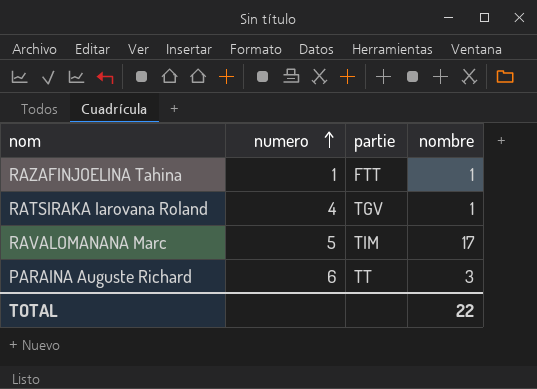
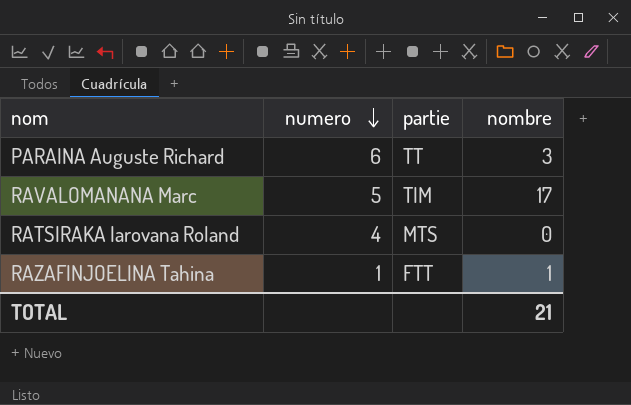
row order: numero ascending -> numero descending
RATSIRAKA Iarovana Roland | partie: TGV -> MTS
RATSIRAKA Iarovana Roland | nombre: 1 -> 0
TOTAL | nombre: 22 -> 21

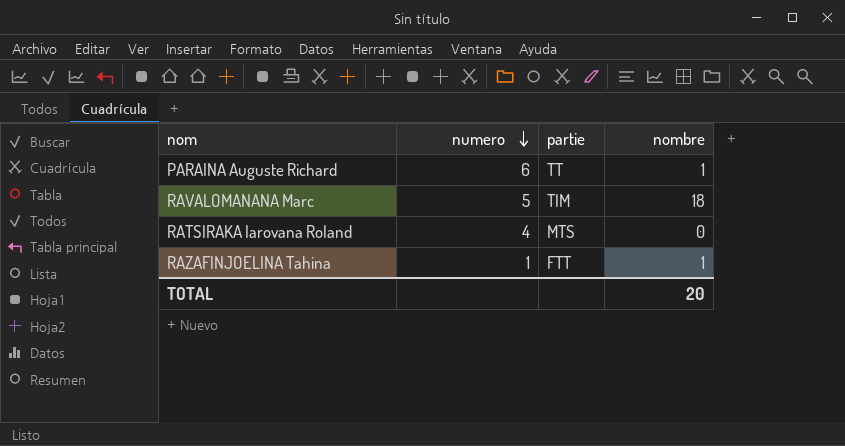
PARAINA Auguste Richard | nombre: 3 -> 1
RAVALOMANANA Marc | nombre: 17 -> 18
TOTAL | nombre: 21 -> 20

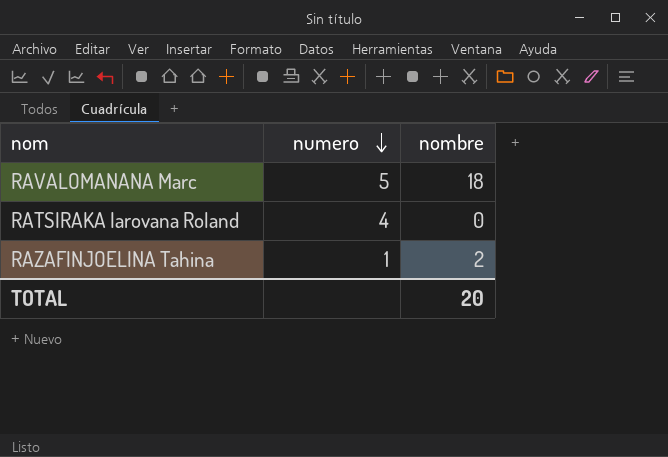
column partie | position: 3 -> none
row PARAINA Auguste Richard: 6 | TT | 1 -> none
RAZAFINJOELINA Tahina | nombre: 1 -> 2

